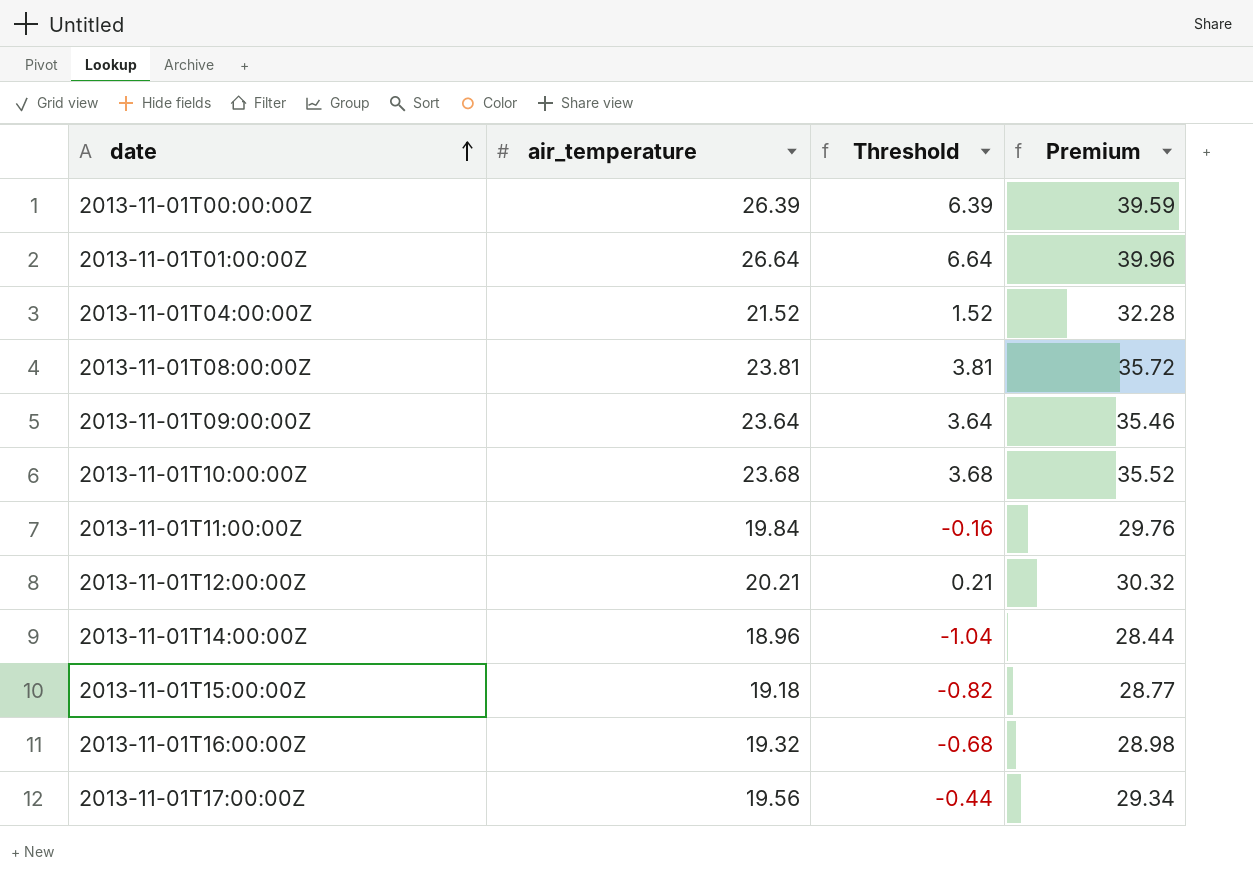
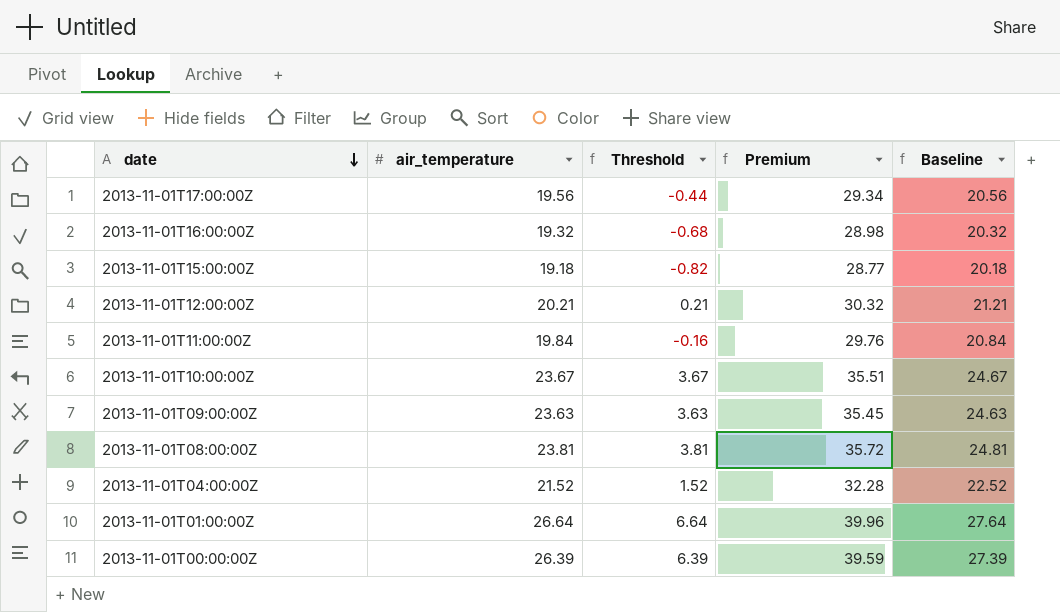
row order: date ascending -> date descending
column Baseline | formula: none -> [air_temperature] + 1
row 2013-11-01T14:00:00Z: 18.96 | -1.04 | 28.44 -> none
2013-11-01T10:00:00Z | air_temperature: 23.68 -> 23.67
2013-11-01T10:00:00Z | Threshold: 3.68 -> 3.67
2013-11-01T10:00:00Z | Premium: 35.52 -> 35.51
2013-11-01T09:00:00Z | air_temperature: 23.64 -> 23.63
2013-11-01T09:00:00Z | Threshold: 3.64 -> 3.63
2013-11-01T09:00:00Z | Premium: 35.46 -> 35.45

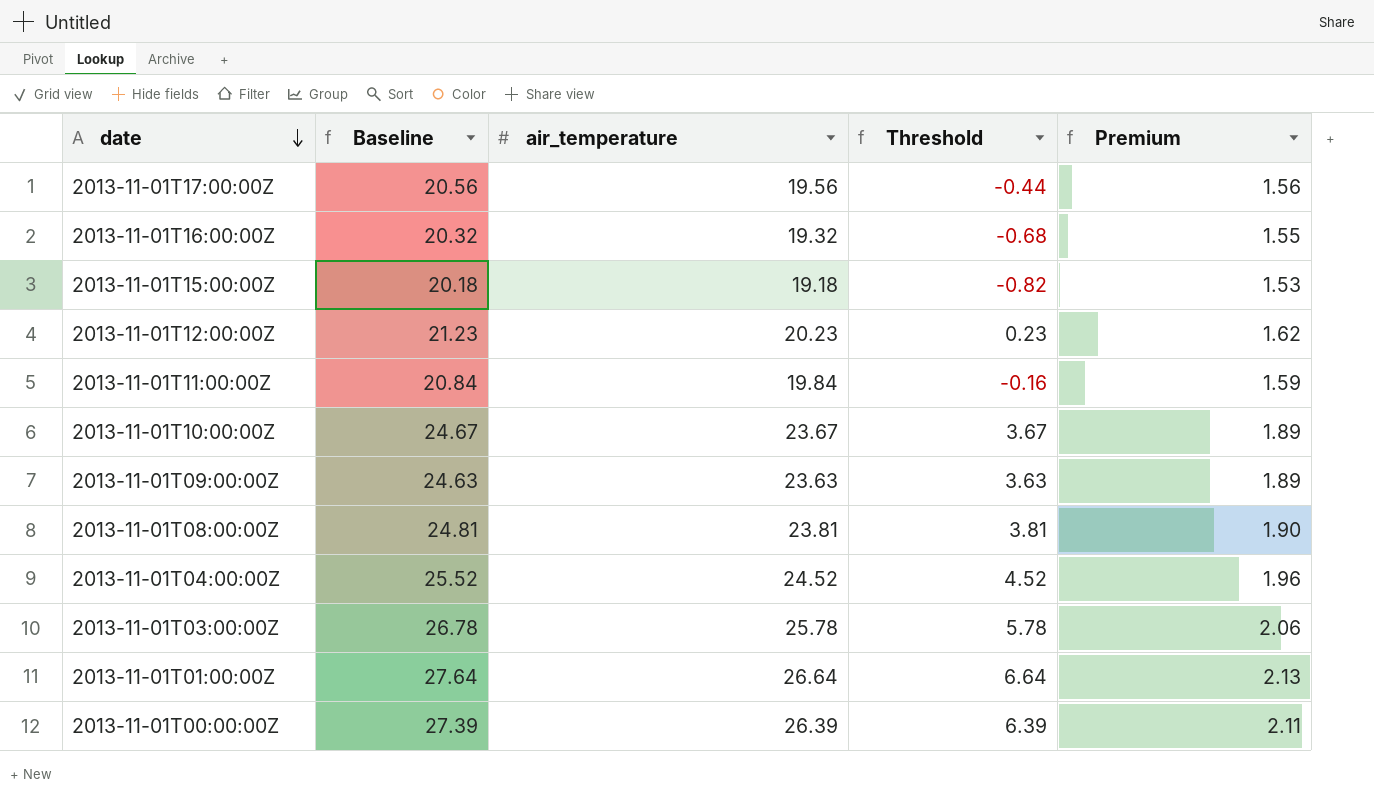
column Baseline | position: 5 -> 2
column Premium | formula: [air_temperature] * 1.5 -> [air_temperature] * 0.08
2013-11-01T12:00:00Z | Baseline: 21.21 -> 21.23
2013-11-01T12:00:00Z | air_temperature: 20.21 -> 20.23
2013-11-01T12:00:00Z | Threshold: 0.21 -> 0.23
2013-11-01T04:00:00Z | Baseline: 22.52 -> 25.52
2013-11-01T04:00:00Z | air_temperature: 21.52 -> 24.52
2013-11-01T04:00:00Z | Threshold: 1.52 -> 4.52
row 2013-11-01T03:00:00Z: none -> 26.78 | 25.78 | 5.78 | 2.06

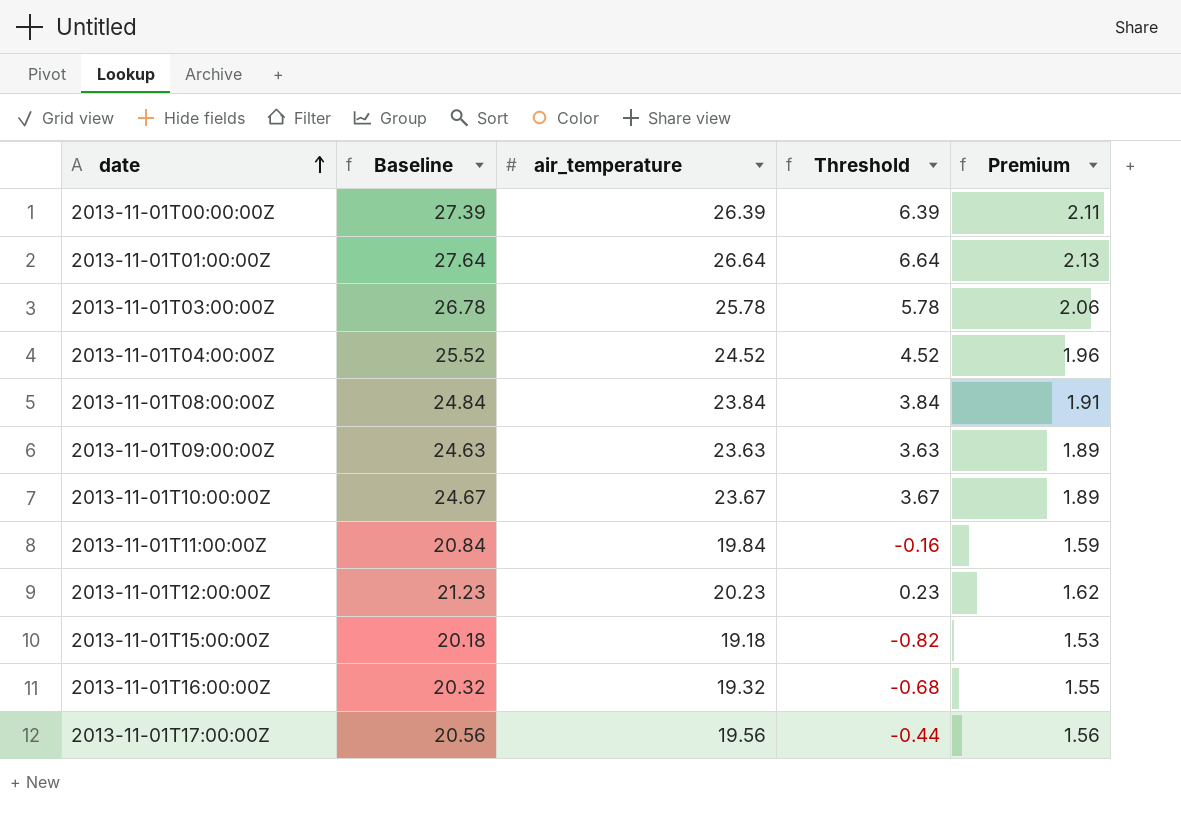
row order: date descending -> date ascending
2013-11-01T08:00:00Z | Baseline: 24.81 -> 24.84
2013-11-01T08:00:00Z | air_temperature: 23.81 -> 23.84
2013-11-01T08:00:00Z | Threshold: 3.81 -> 3.84
2013-11-01T08:00:00Z | Premium: 1.90 -> 1.91

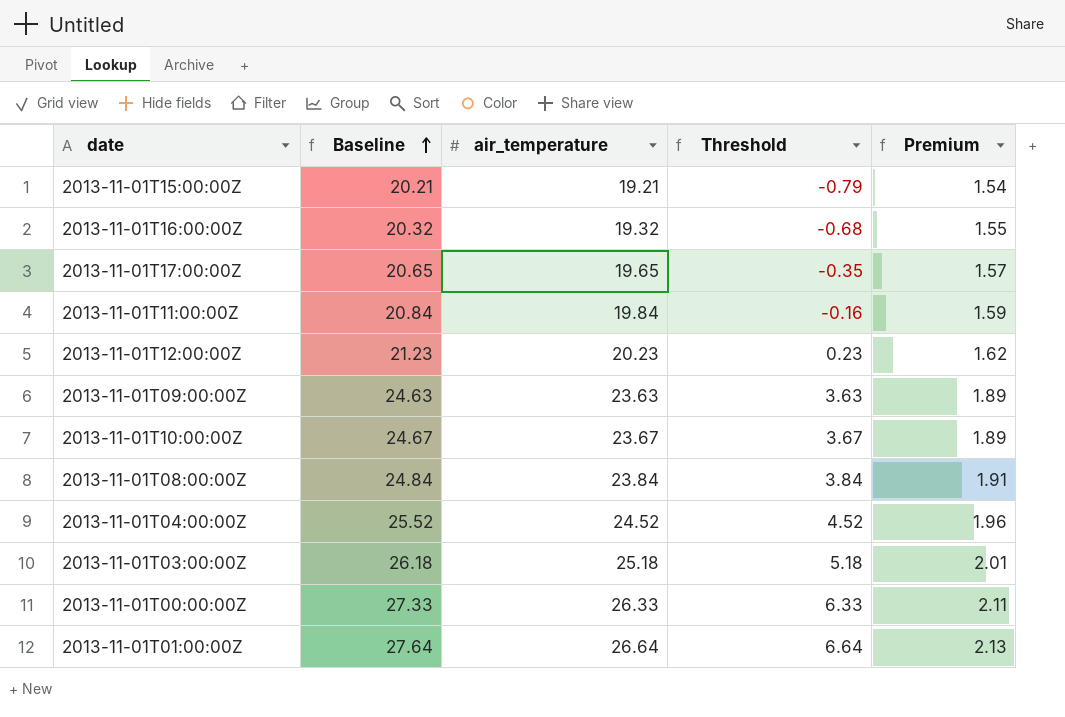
row order: date ascending -> Baseline ascending
2013-11-01T15:00:00Z | Baseline: 20.18 -> 20.21
2013-11-01T15:00:00Z | air_temperature: 19.18 -> 19.21
2013-11-01T15:00:00Z | Threshold: -0.82 -> -0.79
2013-11-01T15:00:00Z | Premium: 1.53 -> 1.54
2013-11-01T17:00:00Z | Baseline: 20.56 -> 20.65
2013-11-01T17:00:00Z | air_temperature: 19.56 -> 19.65
2013-11-01T17:00:00Z | Threshold: -0.44 -> -0.35
2013-11-01T17:00:00Z | Premium: 1.56 -> 1.57
2013-11-01T03:00:00Z | Baseline: 26.78 -> 26.18
2013-11-01T03:00:00Z | air_temperature: 25.78 -> 25.18
2013-11-01T03:00:00Z | Threshold: 5.78 -> 5.18
2013-11-01T03:00:00Z | Premium: 2.06 -> 2.01
2013-11-01T00:00:00Z | Baseline: 27.39 -> 27.33
2013-11-01T00:00:00Z | air_temperature: 26.39 -> 26.33
2013-11-01T00:00:00Z | Threshold: 6.39 -> 6.33

